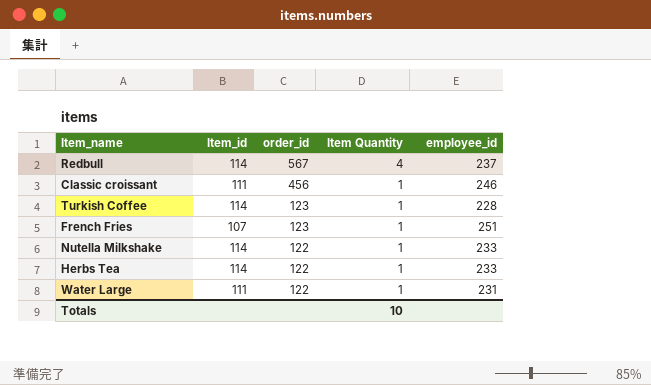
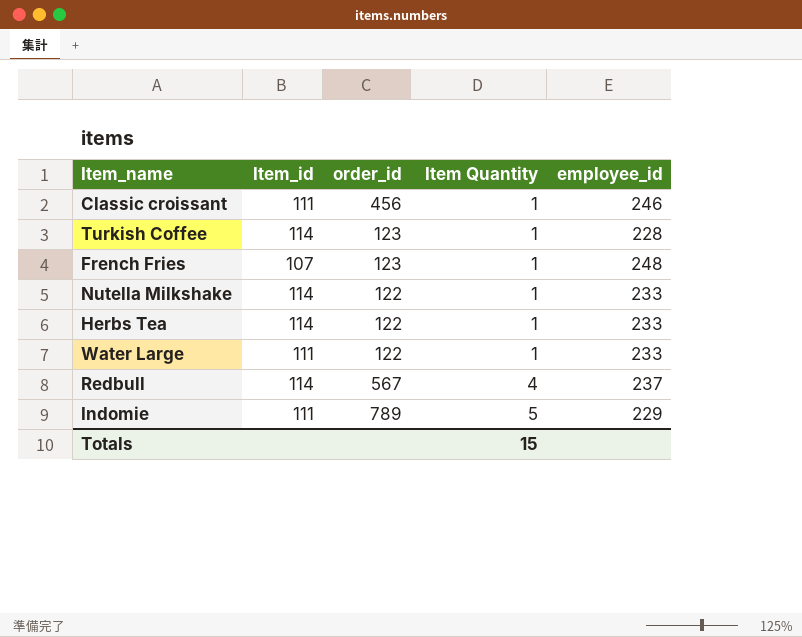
row order: order_id descending -> Item Quantity ascending
French Fries | employee_id: 251 -> 248
Water Large | employee_id: 231 -> 233
row Indomie: none -> 111 | 789 | 5 | 229
Totals | Item Quantity: 10 -> 15

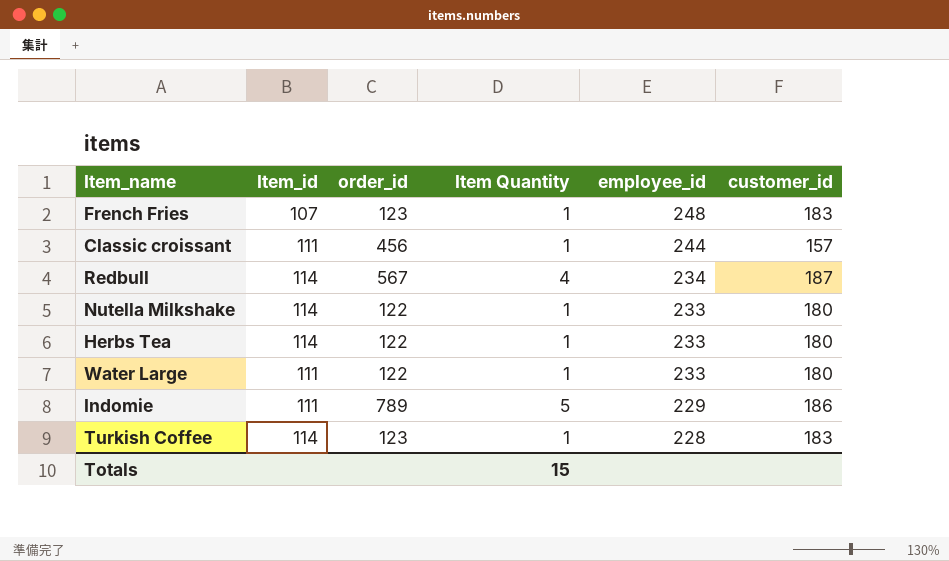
row order: Item Quantity ascending -> employee_id descending
column customer_id | position: none -> 6
Classic croissant | employee_id: 246 -> 244
Redbull | employee_id: 237 -> 234

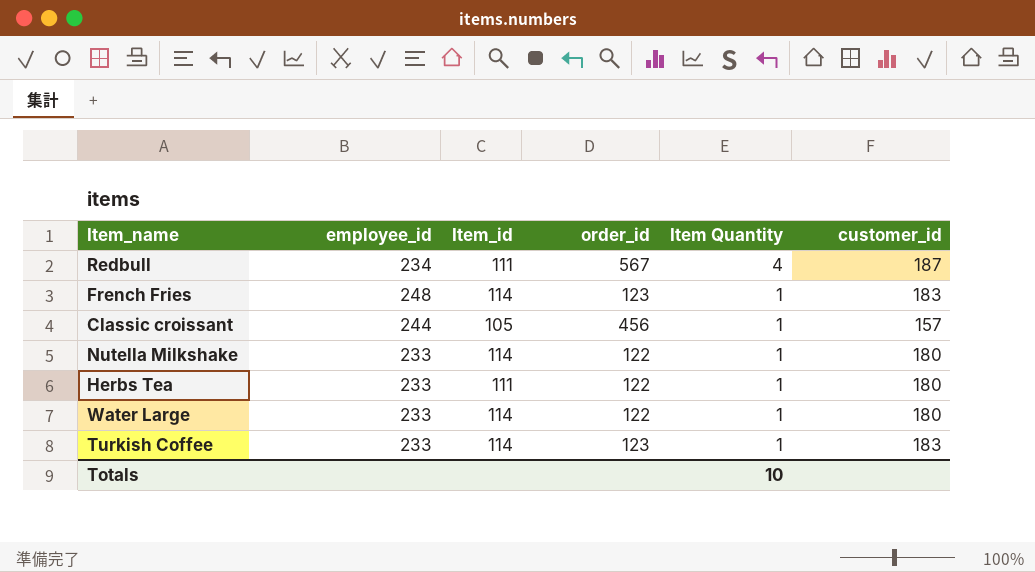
row order: employee_id descending -> Item Quantity descending
column employee_id | position: 5 -> 2
row Indomie: 111 | 789 | 5 | 229 | 186 -> none
Redbull | Item_id: 114 -> 111
French Fries | Item_id: 107 -> 114
Classic croissant | Item_id: 111 -> 105
Herbs Tea | Item_id: 114 -> 111
Water Large | Item_id: 111 -> 114
Turkish Coffee | employee_id: 228 -> 233
Totals | Item Quantity: 15 -> 10

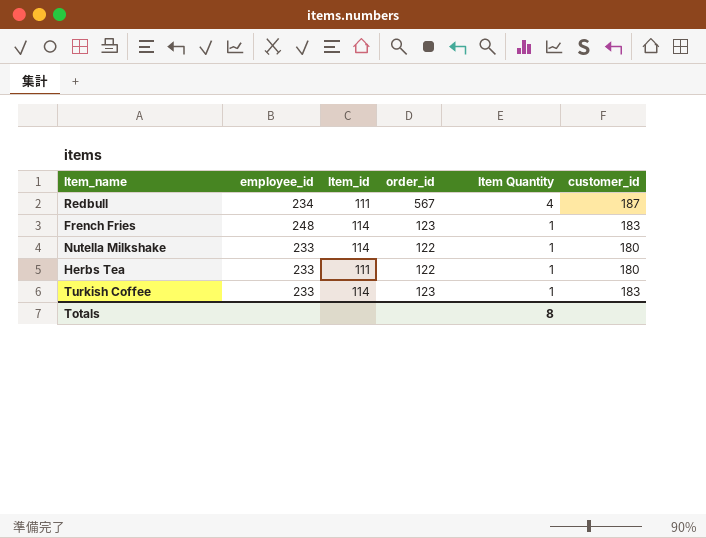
row Classic croissant: 244 | 105 | 456 | 1 | 157 -> none
row Water Large: 233 | 114 | 122 | 1 | 180 -> none
Totals | Item Quantity: 10 -> 8

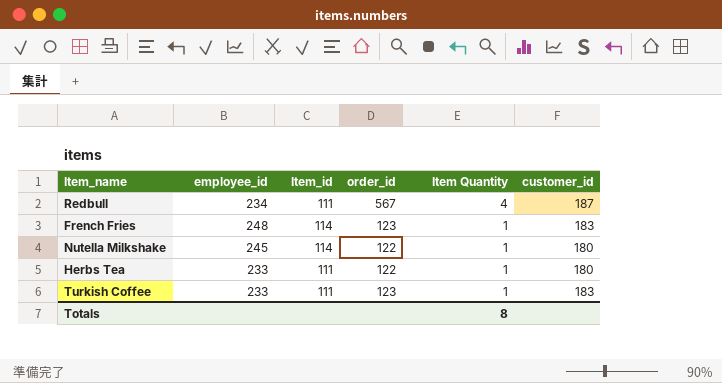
Nutella Milkshake | employee_id: 233 -> 245
Turkish Coffee | Item_id: 114 -> 111

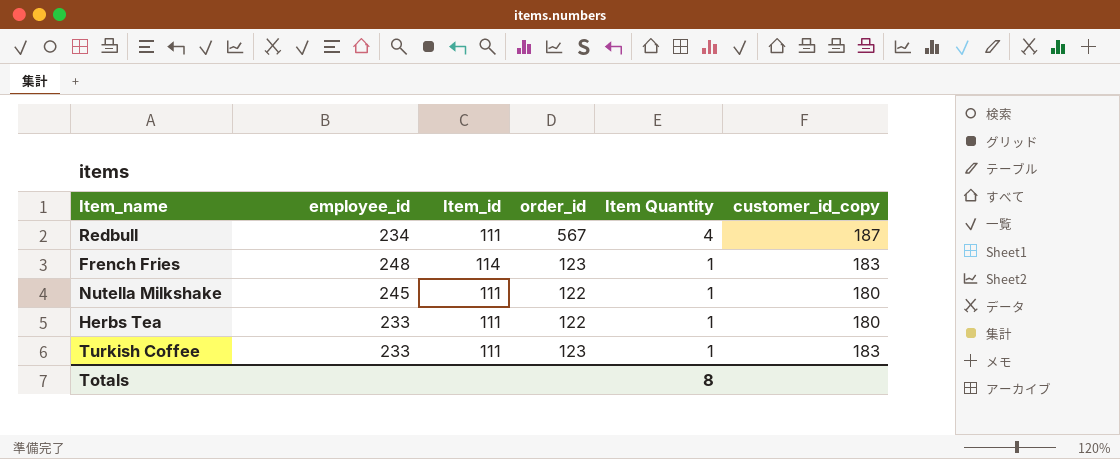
column name: customer_id -> customer_id_copy
Nutella Milkshake | Item_id: 114 -> 111

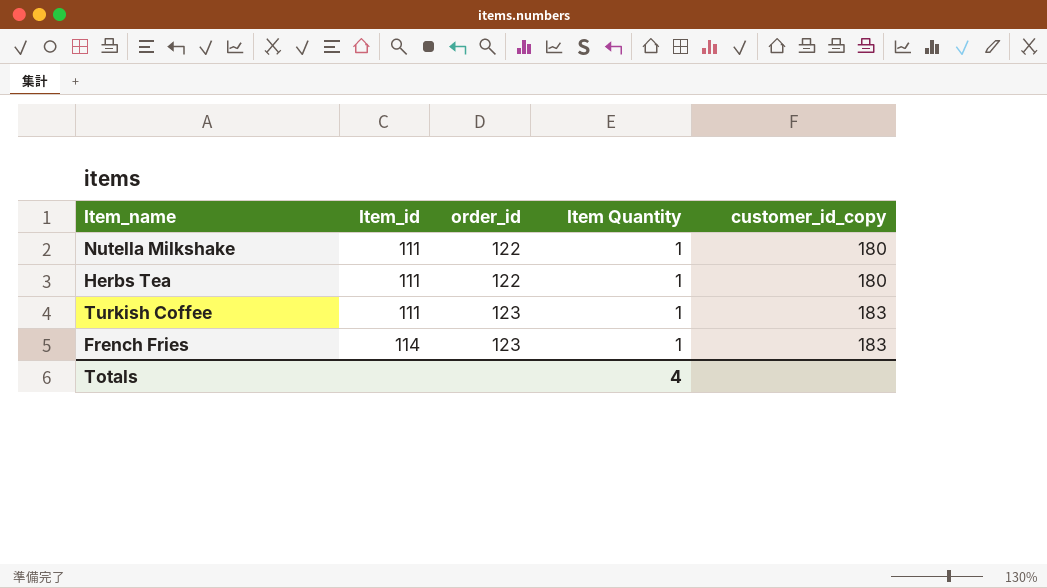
row order: Item Quantity descending -> Item_id ascending
column employee_id | position: 2 -> none
row Redbull: 234 | 111 | 567 | 4 | 187 -> none
Totals | Item Quantity: 8 -> 4

